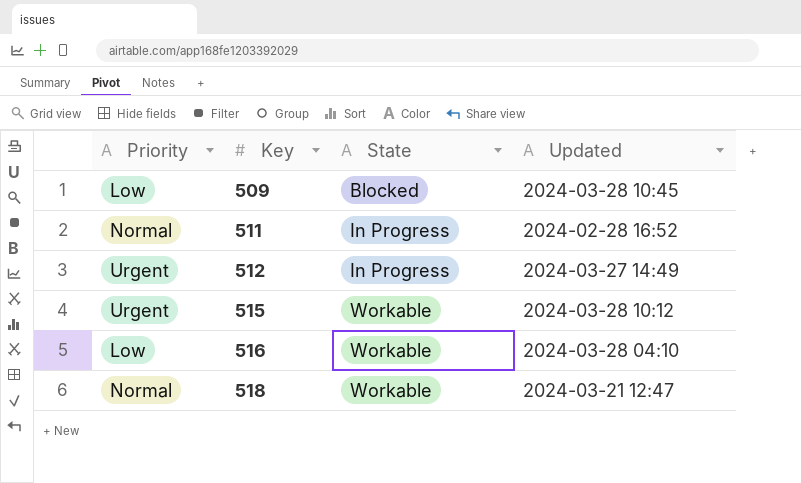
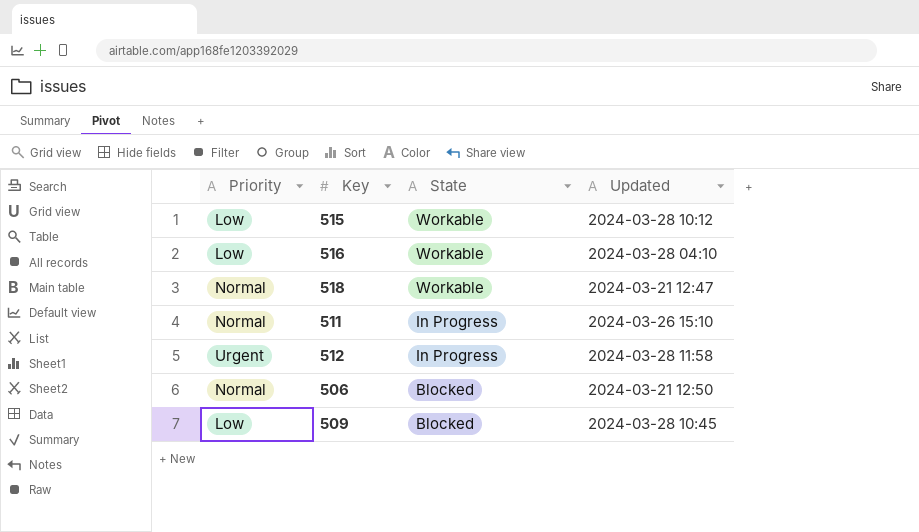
row order: Key ascending -> State descending
515 | Priority: Urgent -> Low
511 | Updated: 2024-02-28 16:52 -> 2024-03-26 15:10
512 | Updated: 2024-03-27 14:49 -> 2024-03-28 11:58
row 506: none -> Normal | Blocked | 2024-03-21 12:50

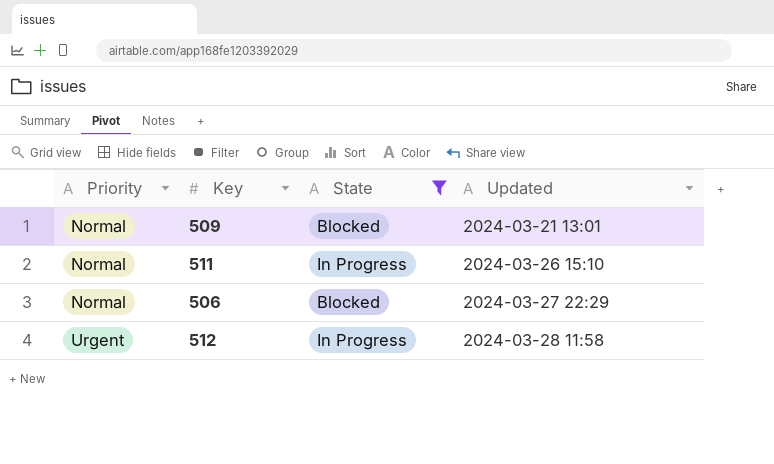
filter: none -> State != Workable
row order: State descending -> Priority ascending
509 | Priority: Low -> Normal
509 | Updated: 2024-03-28 10:45 -> 2024-03-21 13:01
506 | Updated: 2024-03-21 12:50 -> 2024-03-27 22:29

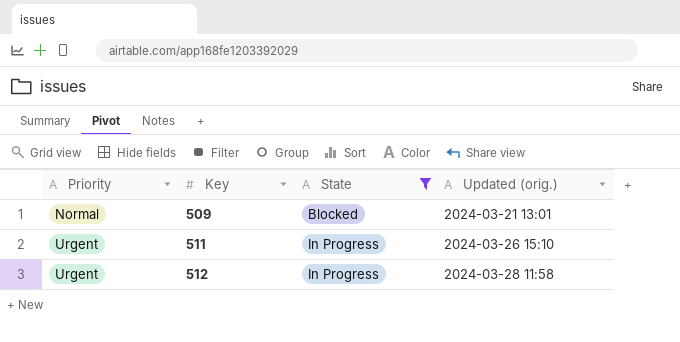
column name: Updated -> Updated (orig.)
row 506: Normal | Blocked | 2024-03-27 22:29 -> none
511 | Priority: Normal -> Urgent

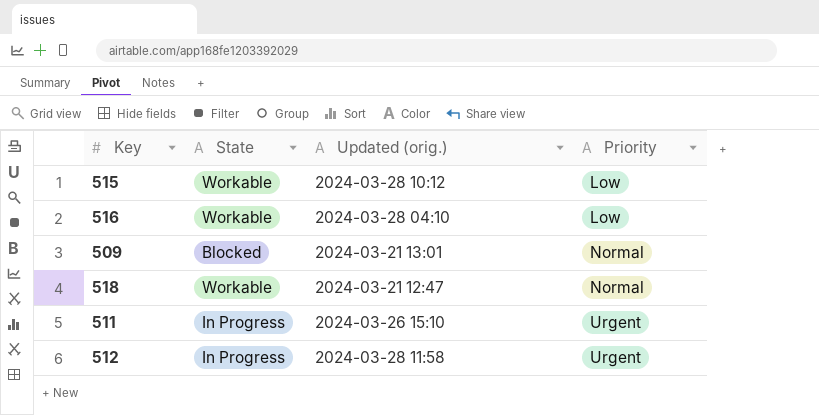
filter: State != Workable -> none
column Priority | position: 1 -> 4

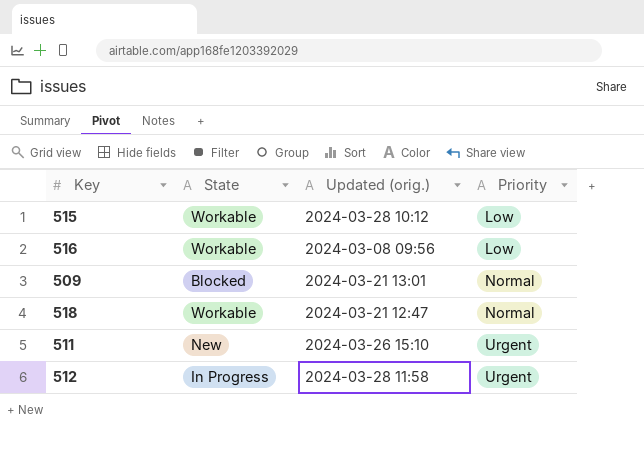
516 | Updated (orig.): 2024-03-28 04:10 -> 2024-03-08 09:56
511 | State: In Progress -> New

